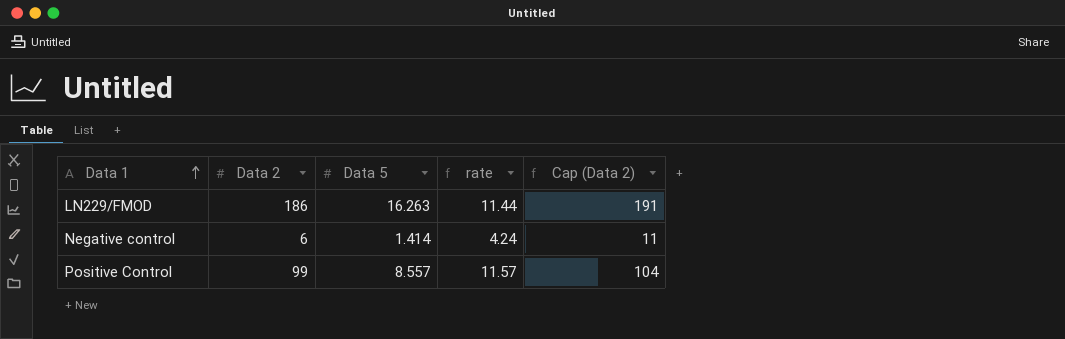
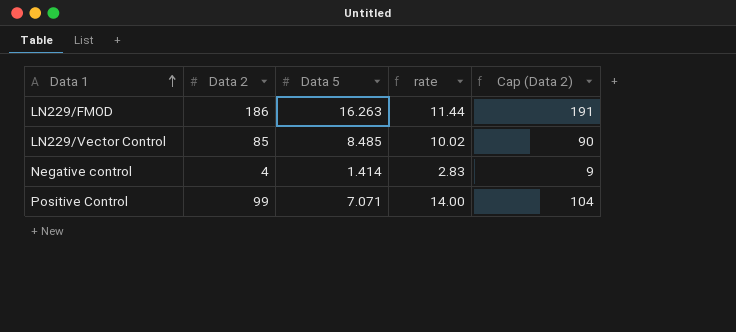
row LN229/Vector Control: none -> 85 | 8.485 | 10.02 | 90
Negative control | Data 2: 6 -> 4
Negative control | rate: 4.24 -> 2.83
Negative control | Cap (Data 2): 11 -> 9
Positive Control | Data 5: 8.557 -> 7.071
Positive Control | rate: 11.57 -> 14.00

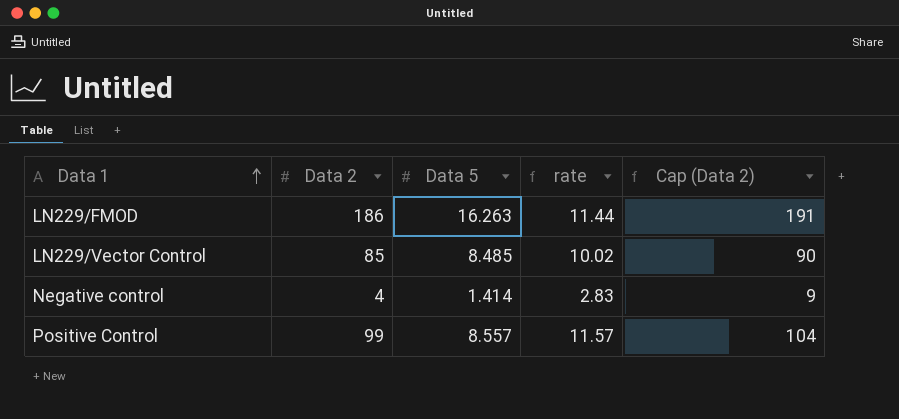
Positive Control | Data 5: 7.071 -> 8.557
Positive Control | rate: 14.00 -> 11.57

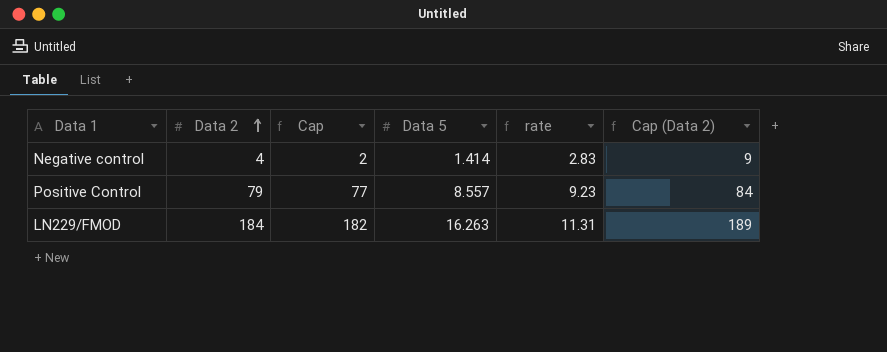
row order: Data 1 ascending -> Data 2 ascending
column Cap | formula: none -> [Data 2] - 2
row LN229/Vector Control: 85 | 8.485 | 10.02 | 90 -> none
Positive Control | Data 2: 99 -> 79
Positive Control | rate: 11.57 -> 9.23
Positive Control | Cap (Data 2): 104 -> 84
LN229/FMOD | Data 2: 186 -> 184
LN229/FMOD | rate: 11.44 -> 11.31
LN229/FMOD | Cap (Data 2): 191 -> 189

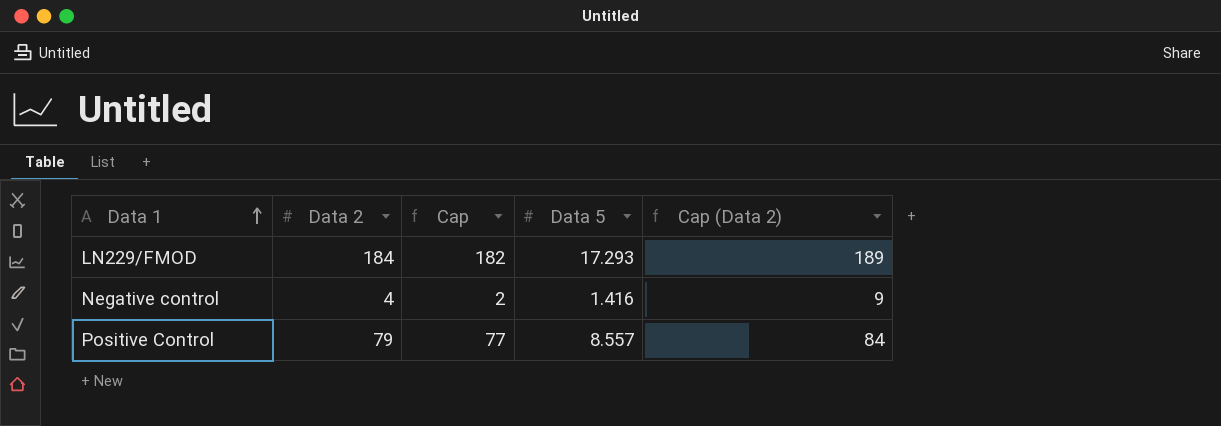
row order: Data 2 ascending -> Data 1 ascending
column rate | formula: [Data 2] / [Data 5] -> none
LN229/FMOD | Data 5: 16.263 -> 17.293
Negative control | Data 5: 1.414 -> 1.416

